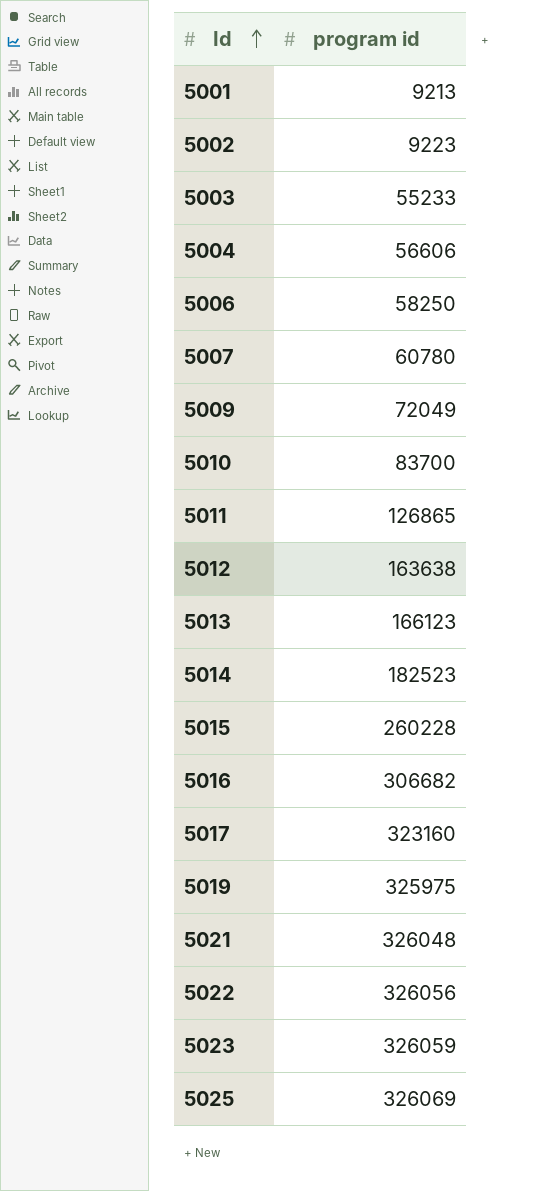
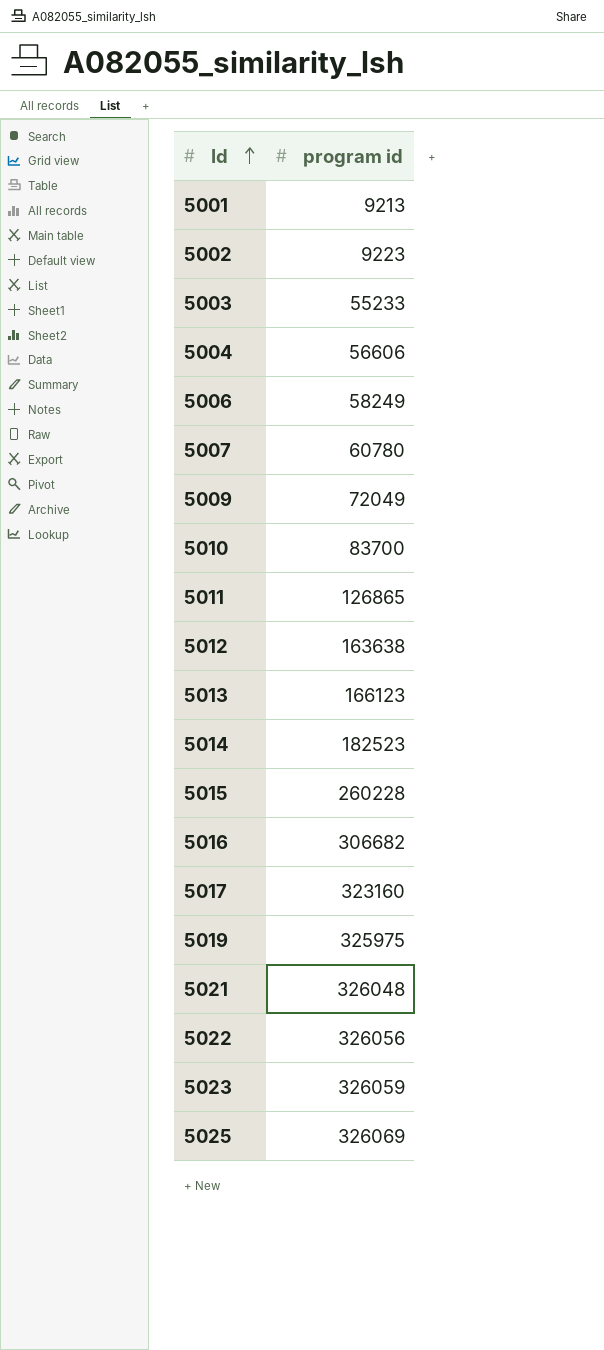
5006 | program id: 58250 -> 58249

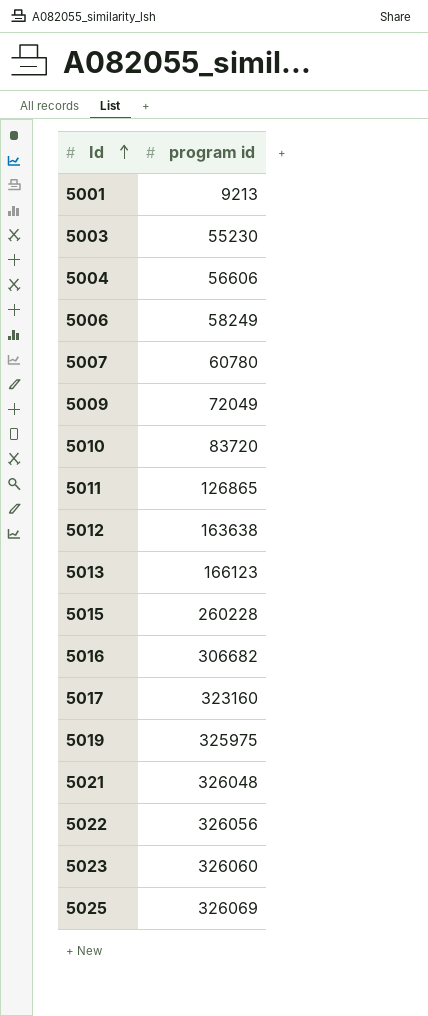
row 5002: 9223 -> none
row 5014: 182523 -> none
5003 | program id: 55233 -> 55230
5010 | program id: 83700 -> 83720
5023 | program id: 326059 -> 326060

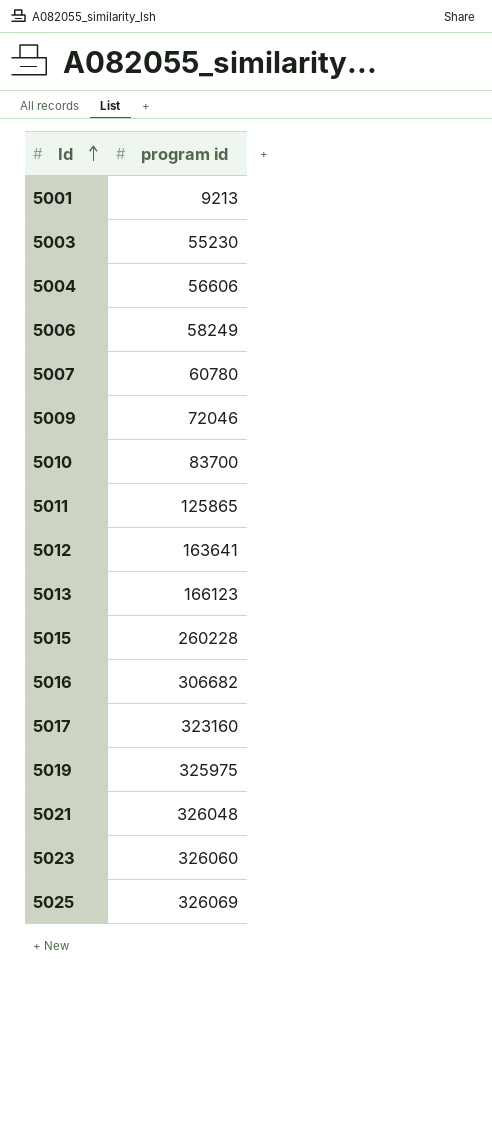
row 5022: 326056 -> none
5009 | program id: 72049 -> 72046
5010 | program id: 83720 -> 83700
5011 | program id: 126865 -> 125865
5012 | program id: 163638 -> 163641

